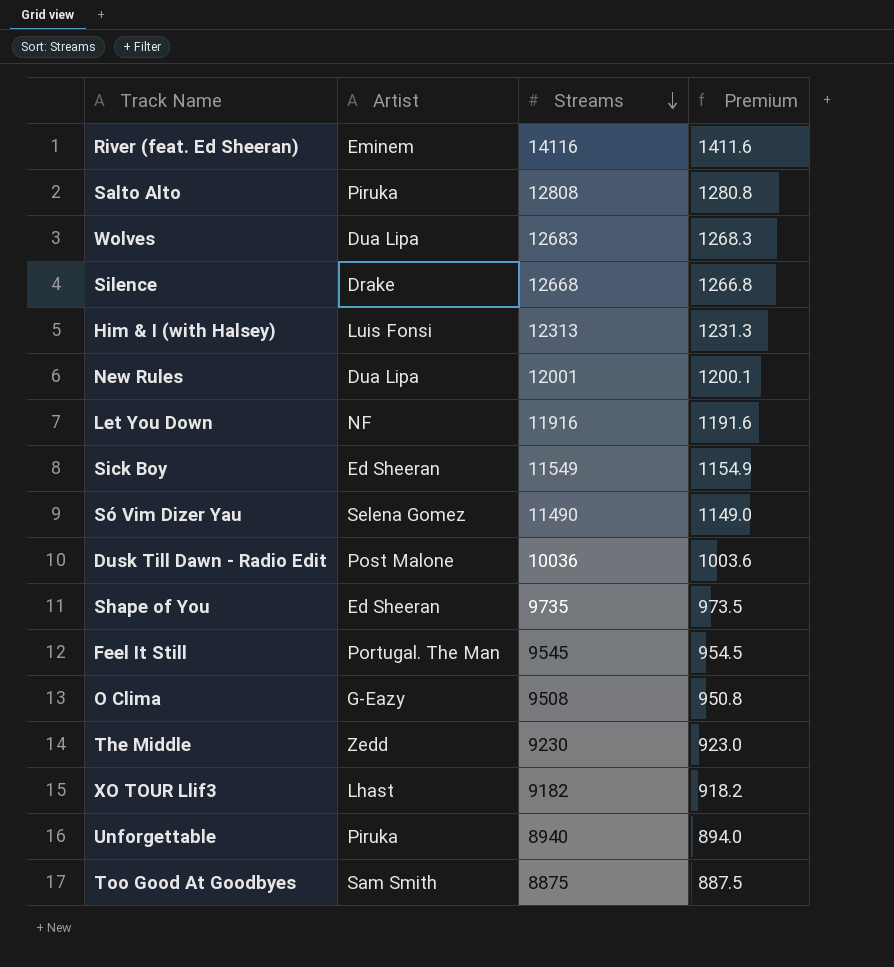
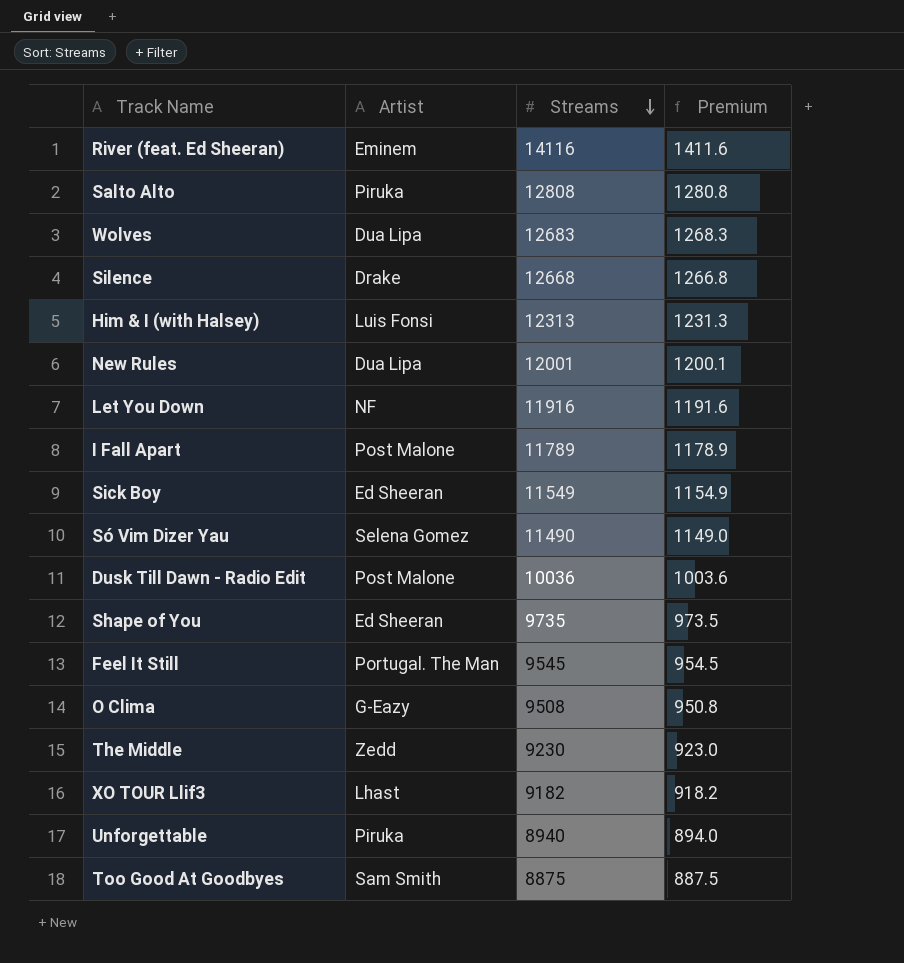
row I Fall Apart: none -> Post Malone | 11789 | 1178.9

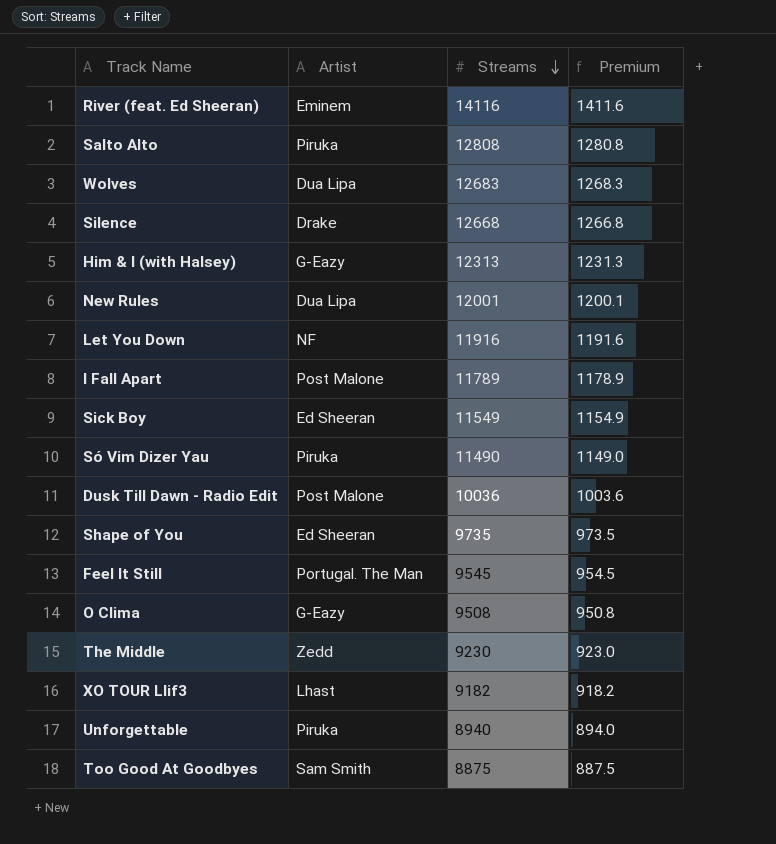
Him & I (with Halsey) | Artist: Luis Fonsi -> G-Eazy
Só Vim Dizer Yau | Artist: Selena Gomez -> Piruka

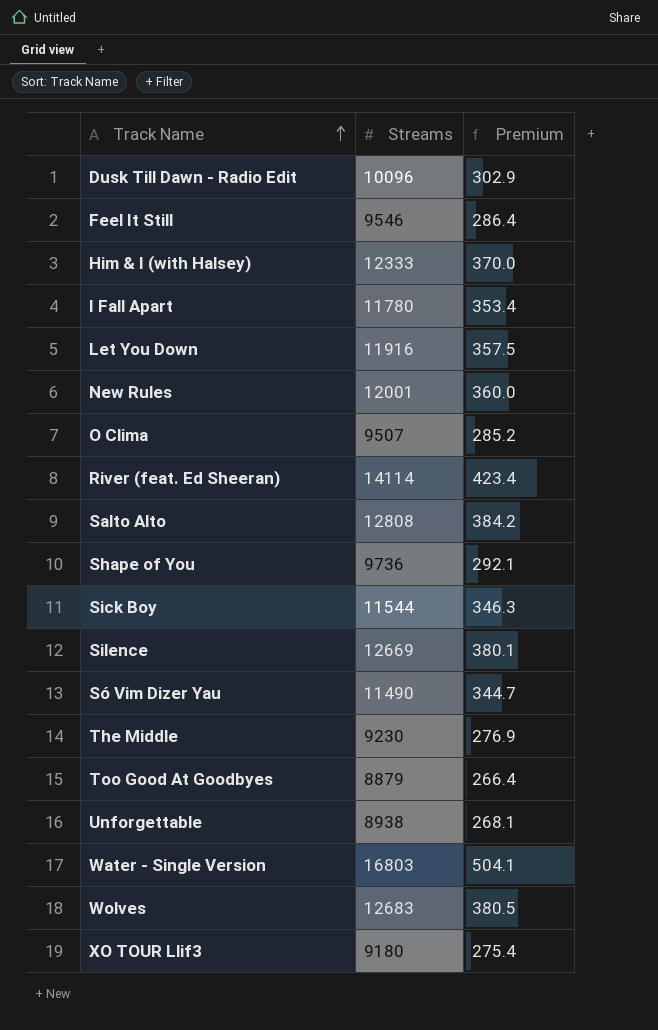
row order: Streams descending -> Track Name ascending
column Artist | position: 2 -> none
column Premium | formula: [Streams] * 0.1 -> [Streams] * 0.03
Dusk Till Dawn - Radio Edit | Streams: 10036 -> 10096
Feel It Still | Streams: 9545 -> 9546
Him & I (with Halsey) | Streams: 12313 -> 12333
I Fall Apart | Streams: 11789 -> 11780
O Clima | Streams: 9508 -> 9507
River (feat. Ed Sheeran) | Streams: 14116 -> 14114
Shape of You | Streams: 9735 -> 9736
Sick Boy | Streams: 11549 -> 11544
Silence | Streams: 12668 -> 12669
Too Good At Goodbyes | Streams: 8875 -> 8879
Unforgettable | Streams: 8940 -> 8938
row Water - Single Version: none -> 16803 | 504.1
XO TOUR Llif3 | Streams: 9182 -> 9180

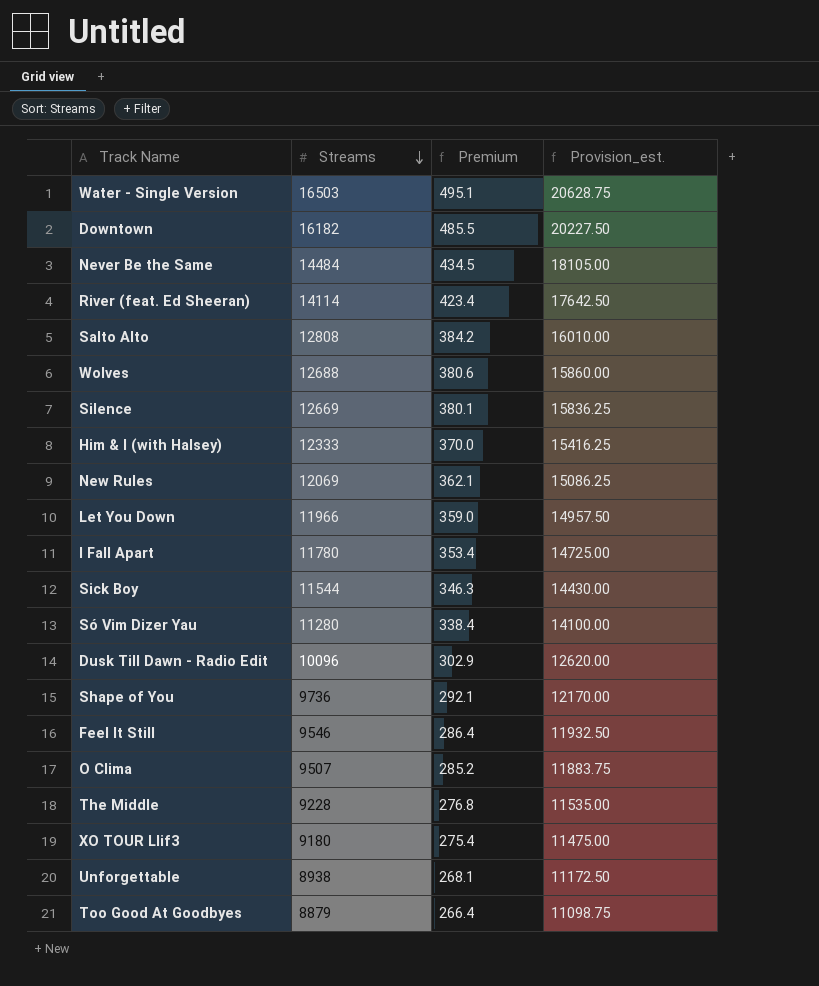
row order: Track Name ascending -> Streams descending
column Provision_est. | formula: none -> [Streams] * 1.25
Water - Single Version | Streams: 16803 -> 16503
Water - Single Version | Premium: 504.1 -> 495.1
row Downtown: none -> 16182 | 485.5 | 20227.50
row Never Be the Same: none -> 14484 | 434.5 | 18105.00
Wolves | Streams: 12683 -> 12688
Wolves | Premium: 380.5 -> 380.6
New Rules | Streams: 12001 -> 12069
New Rules | Premium: 360.0 -> 362.1
Let You Down | Streams: 11916 -> 11966
Let You Down | Premium: 357.5 -> 359.0
Só Vim Dizer Yau | Streams: 11490 -> 11280
Só Vim Dizer Yau | Premium: 344.7 -> 338.4
The Middle | Streams: 9230 -> 9228
The Middle | Premium: 276.9 -> 276.8

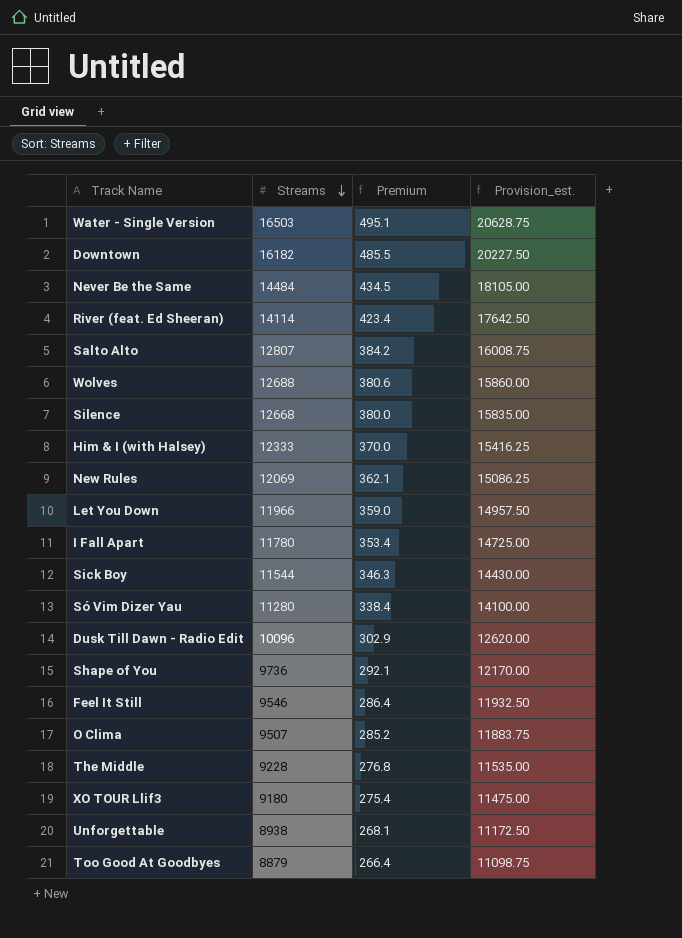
Salto Alto | Streams: 12808 -> 12807
Salto Alto | Provision_est.: 16010.00 -> 16008.75
Silence | Streams: 12669 -> 12668
Silence | Premium: 380.1 -> 380.0
Silence | Provision_est.: 15836.25 -> 15835.00

